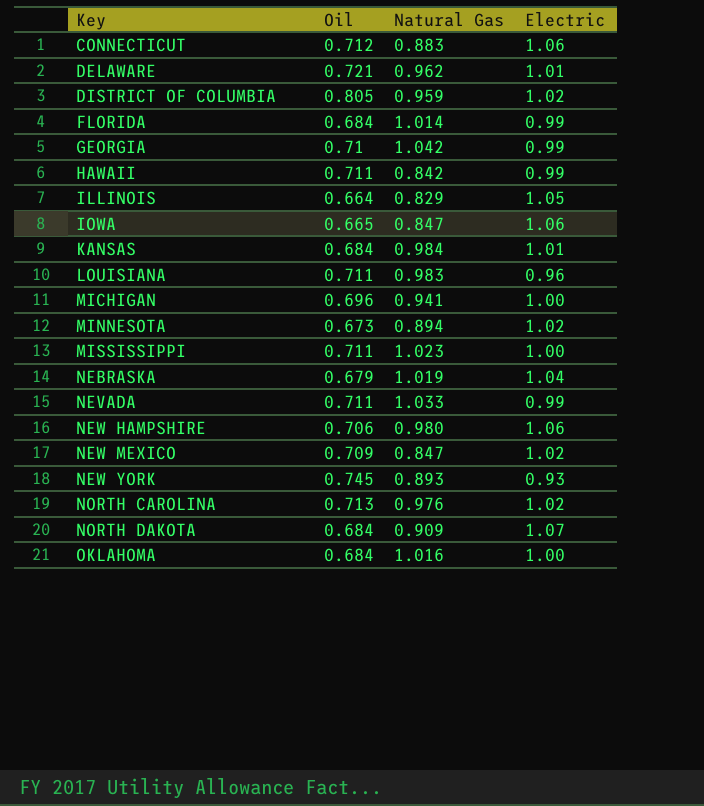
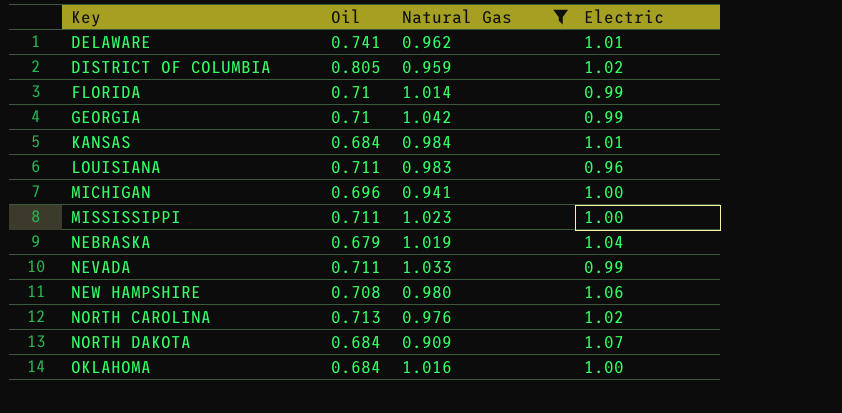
filter: none -> Natural Gas >= 0.909
DELAWARE | Oil: 0.721 -> 0.741
FLORIDA | Oil: 0.684 -> 0.71
NEW HAMPSHIRE | Oil: 0.706 -> 0.708

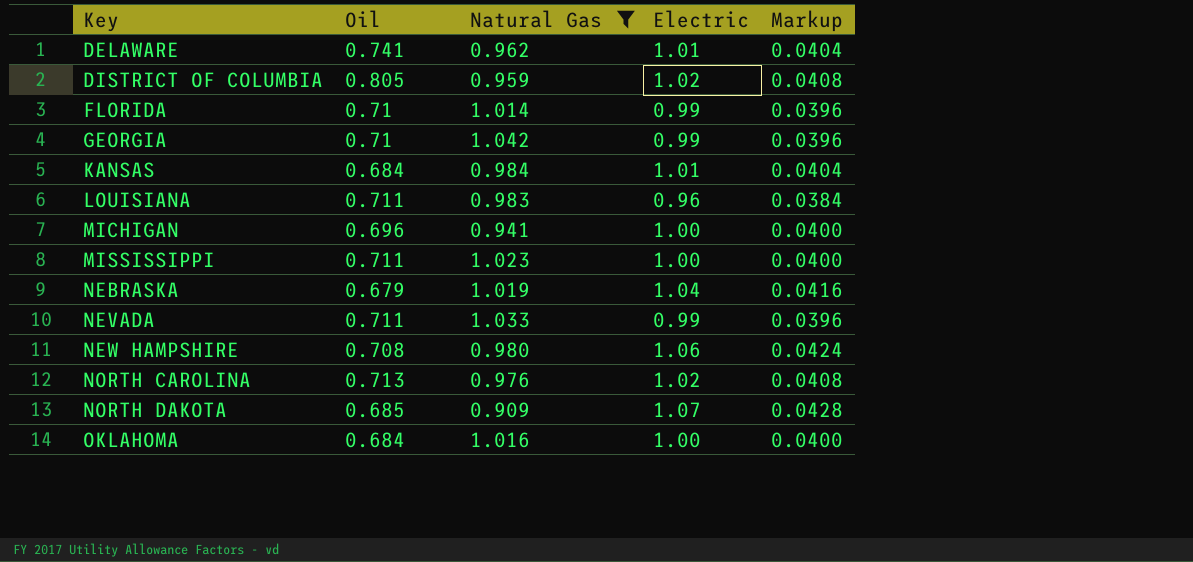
column Markup | formula: none -> [Electric] * 0.04
NORTH DAKOTA | Oil: 0.684 -> 0.685

